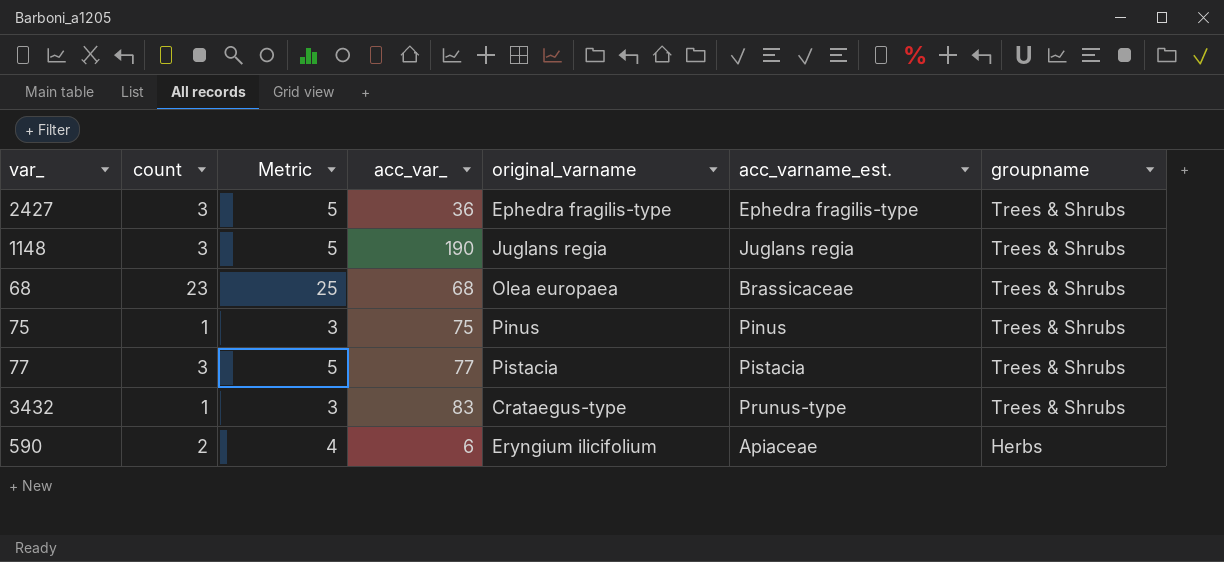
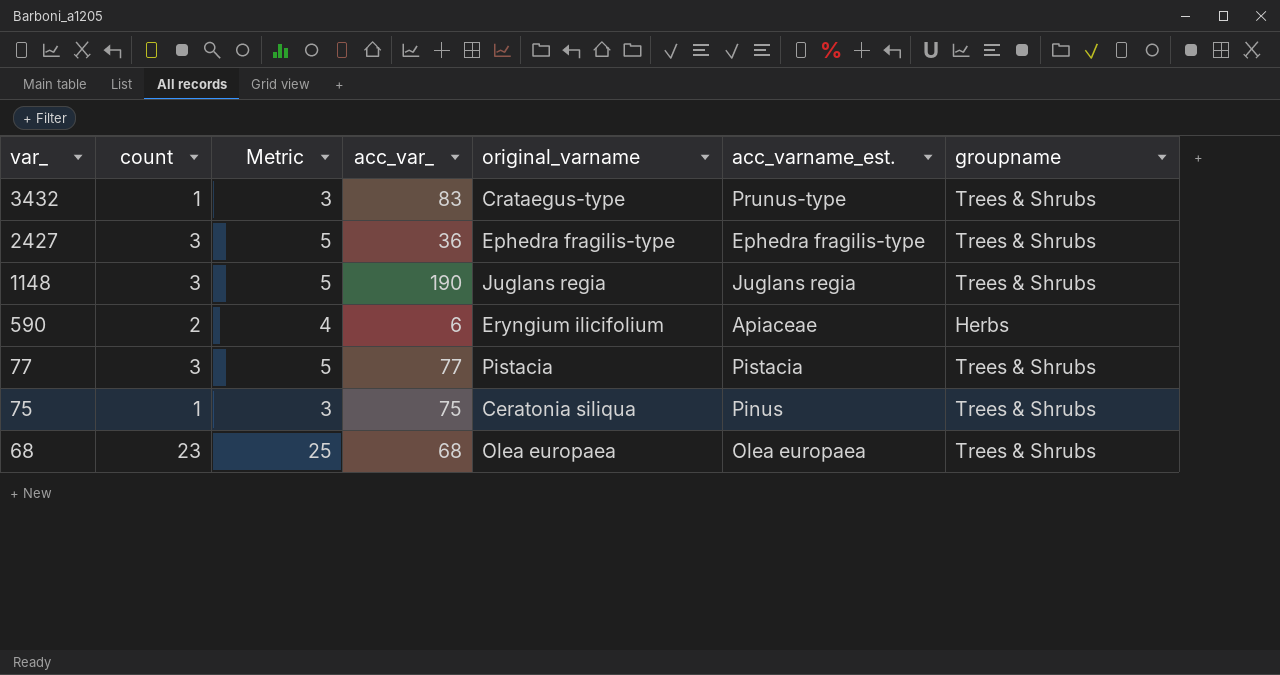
row order: groupname descending -> var_ descending
75 | original_varname: Pinus -> Ceratonia siliqua
68 | acc_varname_est.: Brassicaceae -> Olea europaea

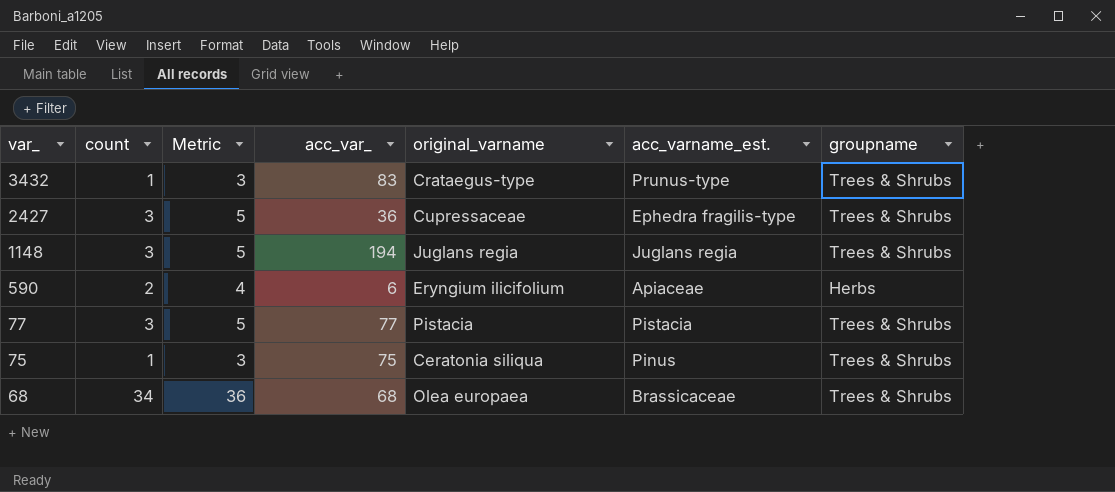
2427 | original_varname: Ephedra fragilis-type -> Cupressaceae
1148 | acc_var_: 190 -> 194
68 | count: 23 -> 34
68 | Metric: 25 -> 36
68 | acc_varname_est.: Olea europaea -> Brassicaceae

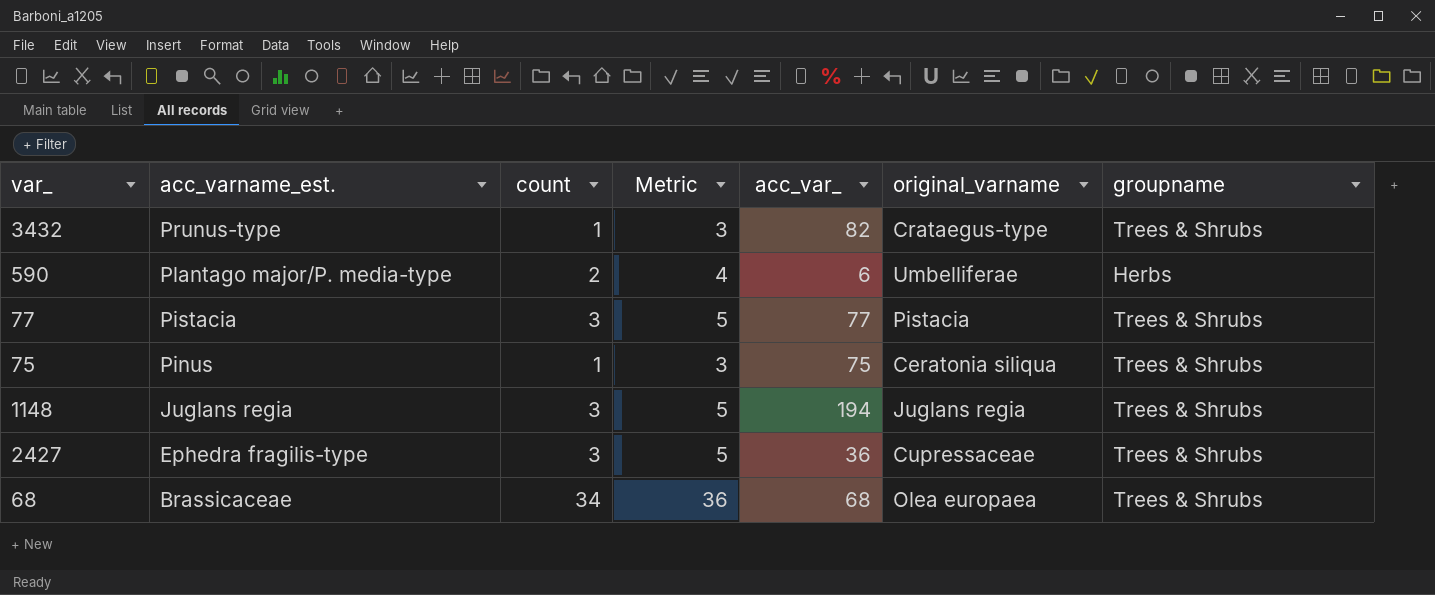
row order: var_ descending -> acc_varname_est. descending
column acc_varname_est. | position: 6 -> 2
3432 | acc_var_: 83 -> 82
590 | acc_varname_est.: Apiaceae -> Plantago major/P. media-type
590 | original_varname: Eryngium ilicifolium -> Umbelliferae

